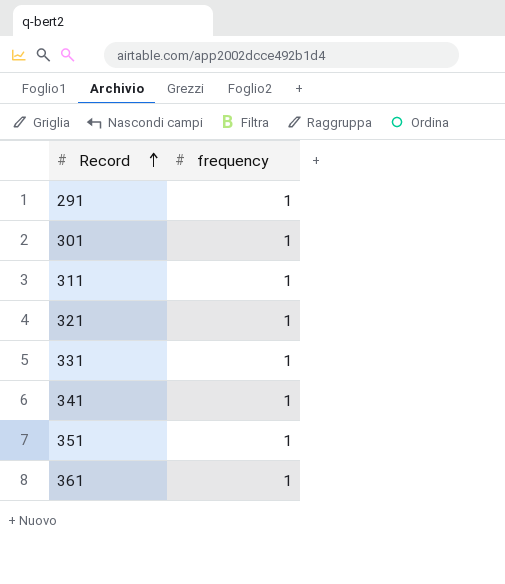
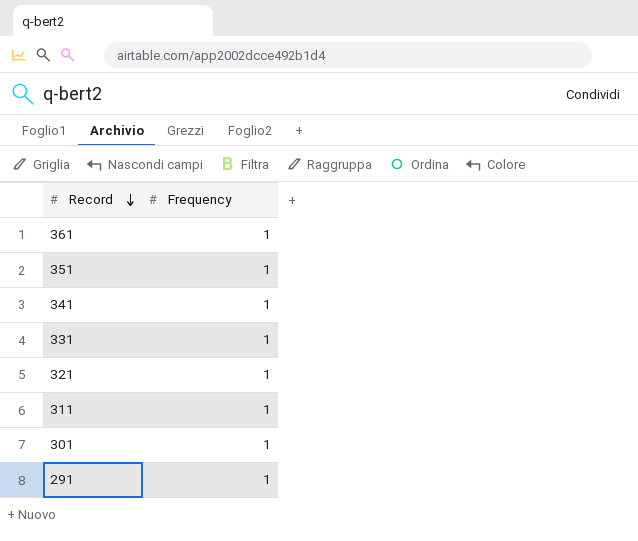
row order: Record ascending -> Record descending
column name: frequency -> Frequency

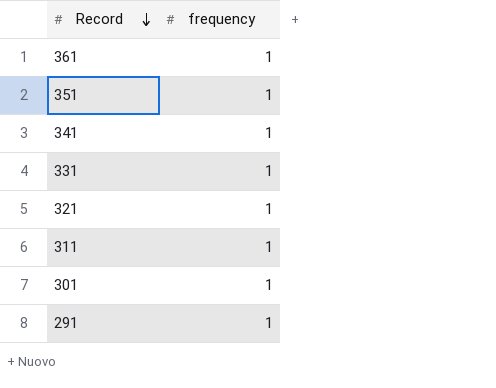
column name: Frequency -> frequency

